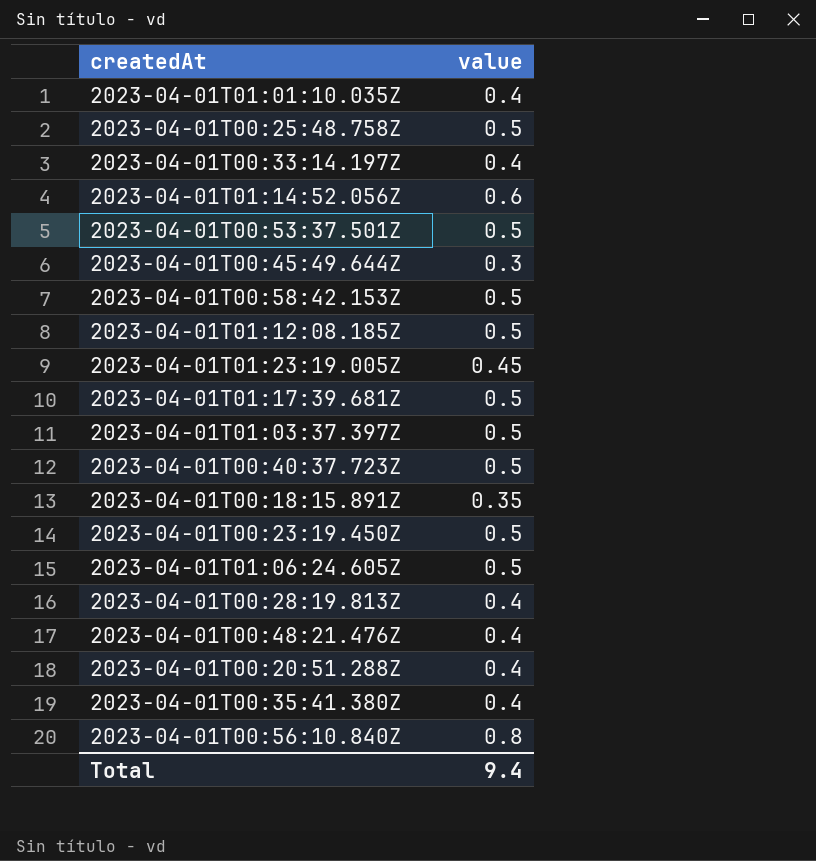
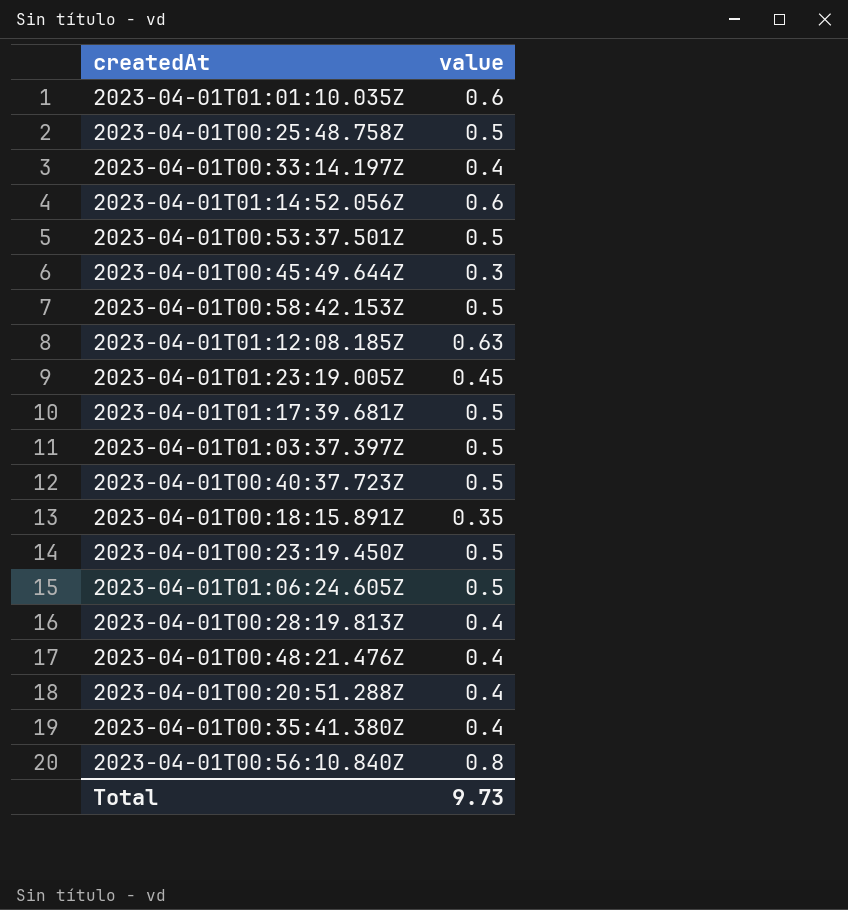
2023-04-01T01:01:10.035Z | value: 0.4 -> 0.6
2023-04-01T01:12:08.185Z | value: 0.5 -> 0.63
Total | value: 9.4 -> 9.73

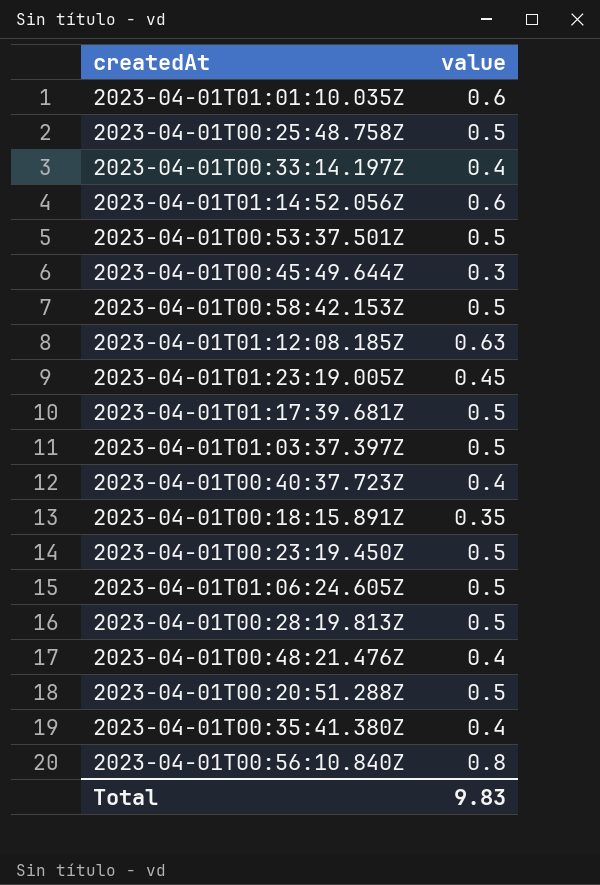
2023-04-01T00:40:37.723Z | value: 0.5 -> 0.4
2023-04-01T00:28:19.813Z | value: 0.4 -> 0.5
2023-04-01T00:20:51.288Z | value: 0.4 -> 0.5
Total | value: 9.73 -> 9.83

